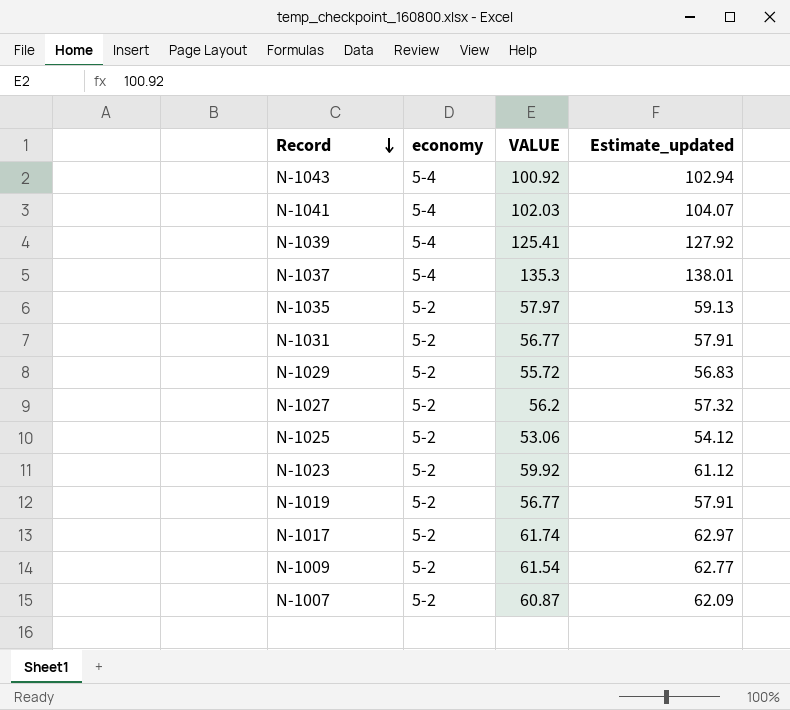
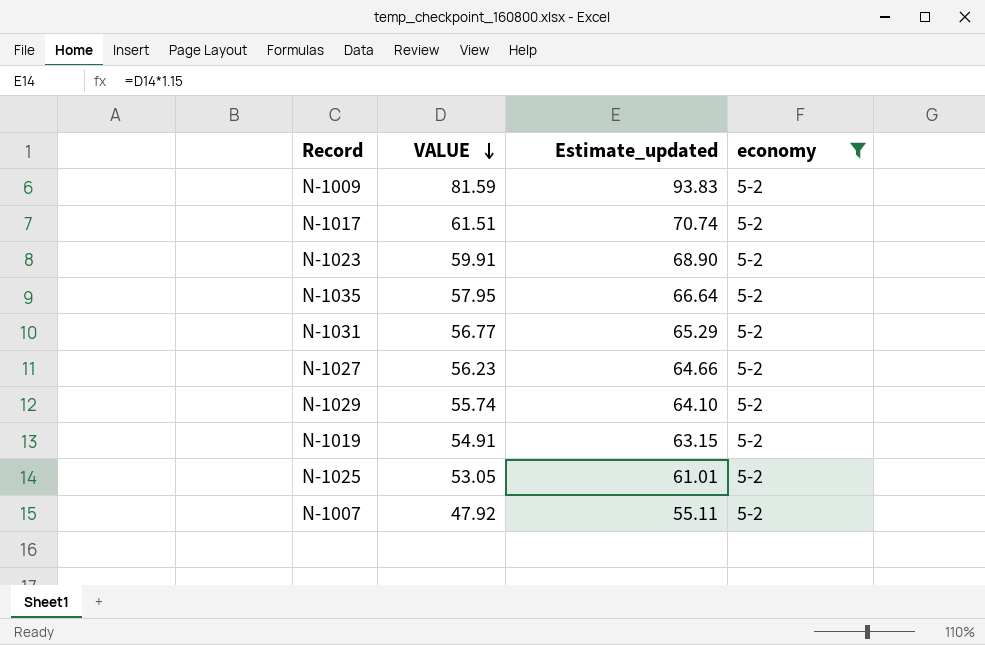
filter: none -> economy = 5-2
row order: Record descending -> VALUE descending
column Estimate_updated | formula: [VALUE] * 1.02 -> [VALUE] * 1.15
column economy | position: 2 -> 4
N-1009 | VALUE: 61.54 -> 81.59
N-1017 | VALUE: 61.74 -> 61.51
N-1023 | VALUE: 59.92 -> 59.91
N-1035 | VALUE: 57.97 -> 57.95
N-1027 | VALUE: 56.2 -> 56.23
N-1029 | VALUE: 55.72 -> 55.74
N-1019 | VALUE: 56.77 -> 54.91
N-1025 | VALUE: 53.06 -> 53.05
N-1007 | VALUE: 60.87 -> 47.92

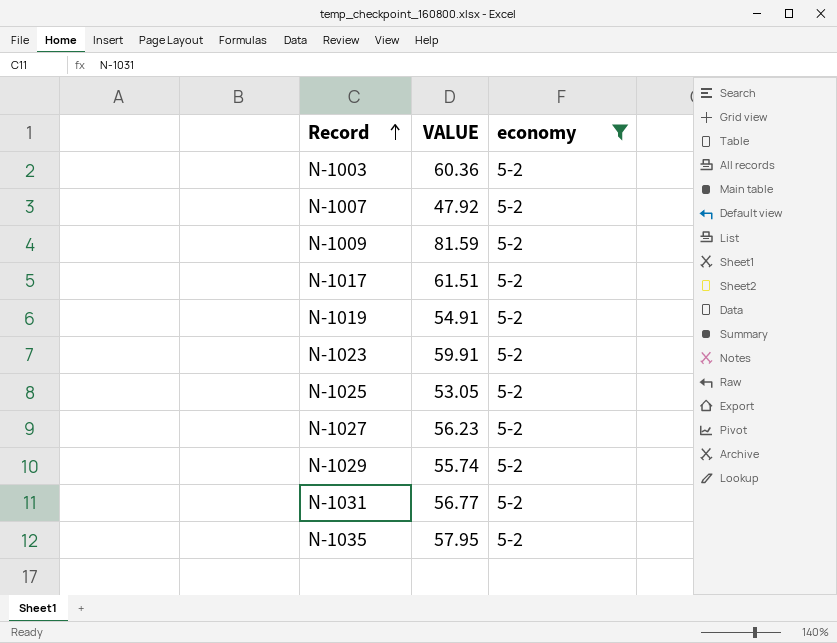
row order: VALUE descending -> Record ascending
column Estimate_updated | formula: [VALUE] * 1.15 -> none
row N-1003: none -> 60.36 | 5-2

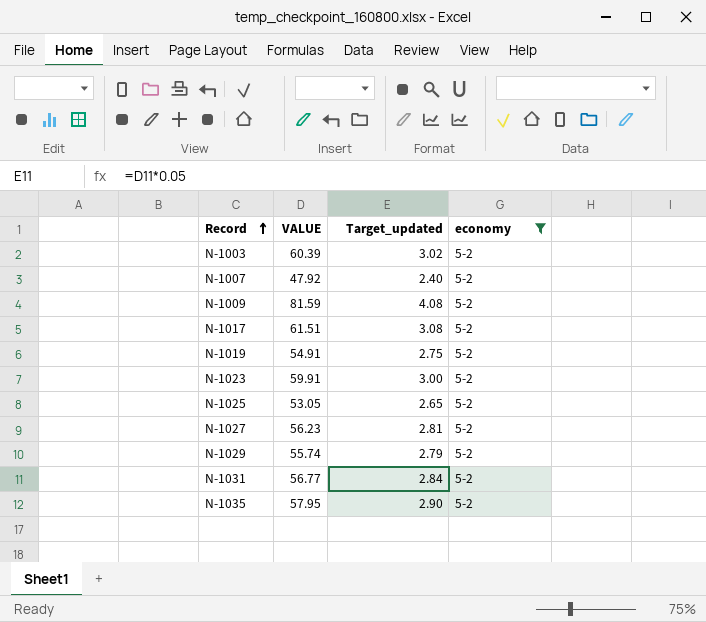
column Target_updated | formula: none -> [VALUE] * 0.05
N-1003 | VALUE: 60.36 -> 60.39

